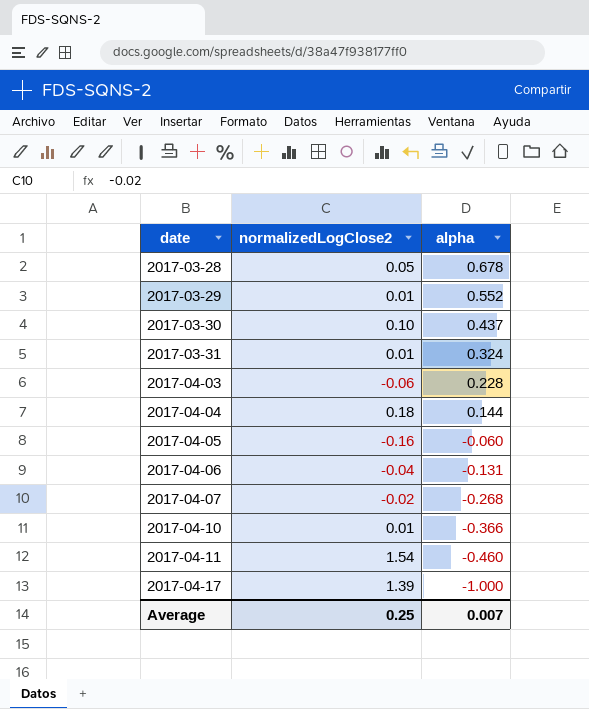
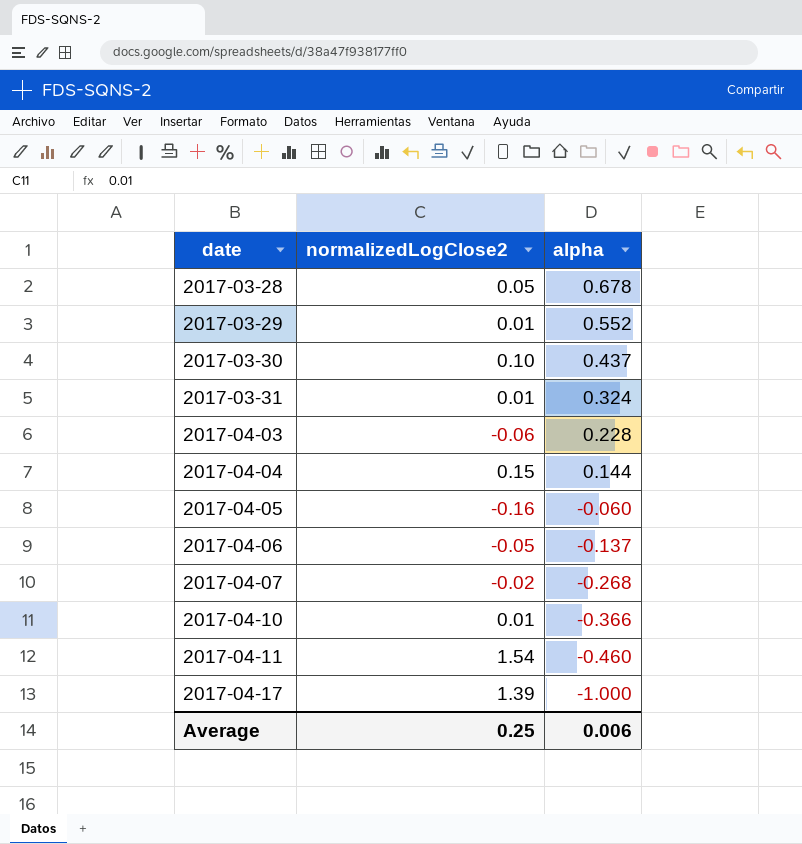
2017-04-04 | normalizedLogClose2: 0.18 -> 0.15
2017-04-06 | normalizedLogClose2: -0.04 -> -0.05
2017-04-06 | alpha: -0.131 -> -0.137
Average | alpha: 0.007 -> 0.006

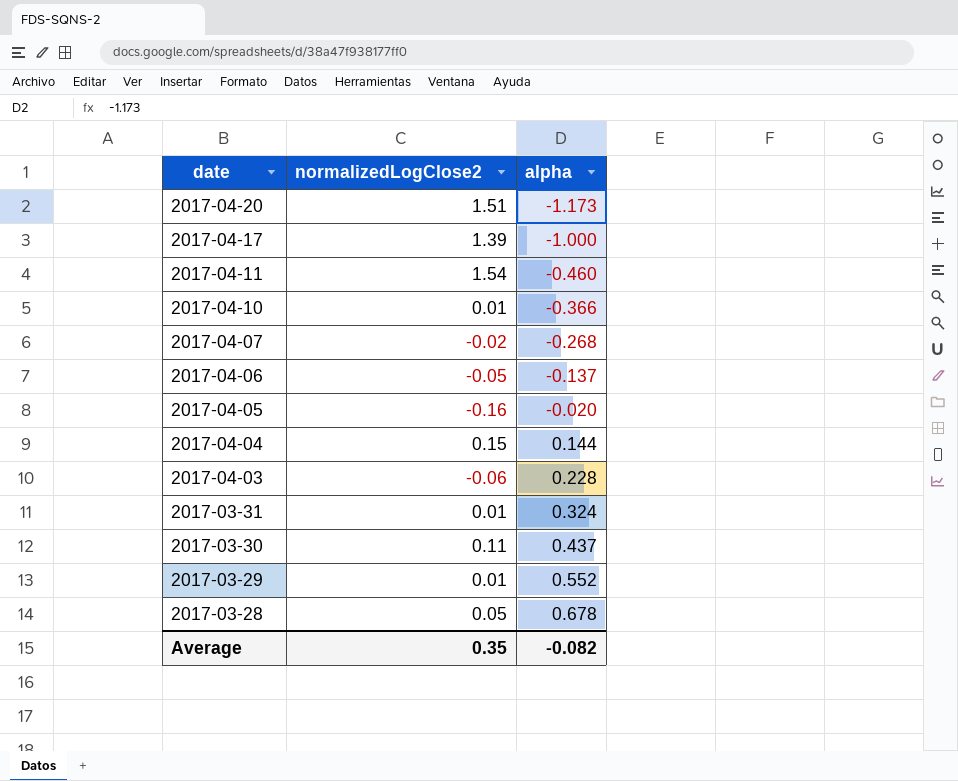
row order: date ascending -> date descending
row 2017-04-20: none -> 1.51 | -1.173
2017-04-05 | alpha: -0.060 -> -0.020
2017-03-30 | normalizedLogClose2: 0.10 -> 0.11
Average | normalizedLogClose2: 0.25 -> 0.35
Average | alpha: 0.006 -> -0.082

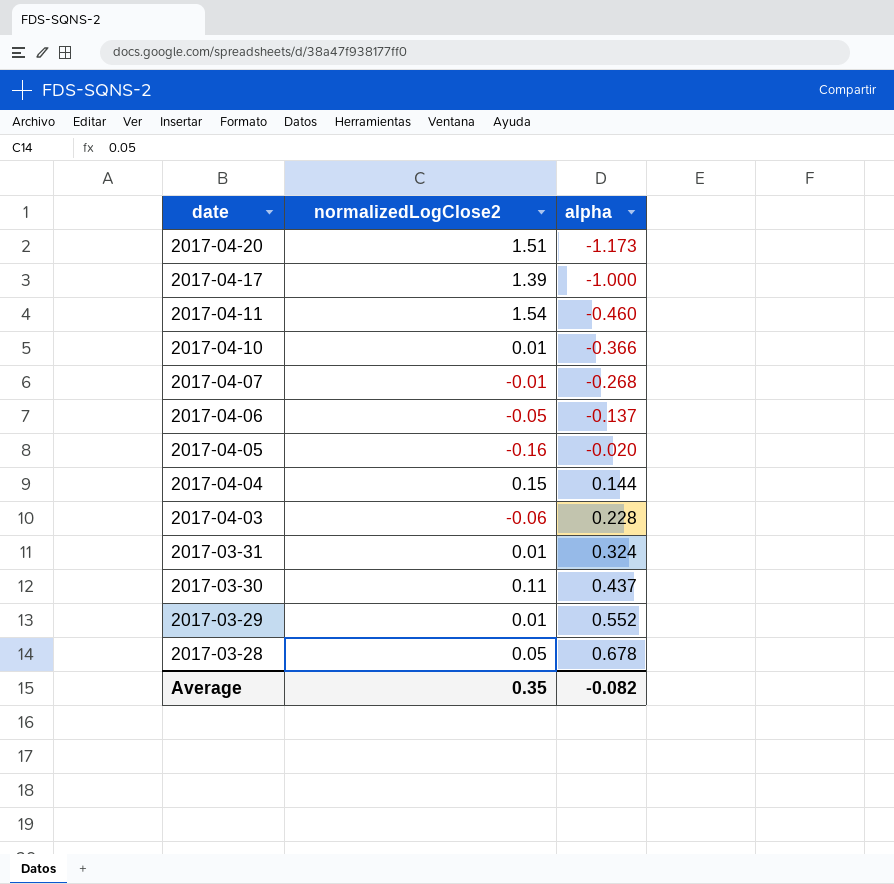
2017-04-07 | normalizedLogClose2: -0.02 -> -0.01

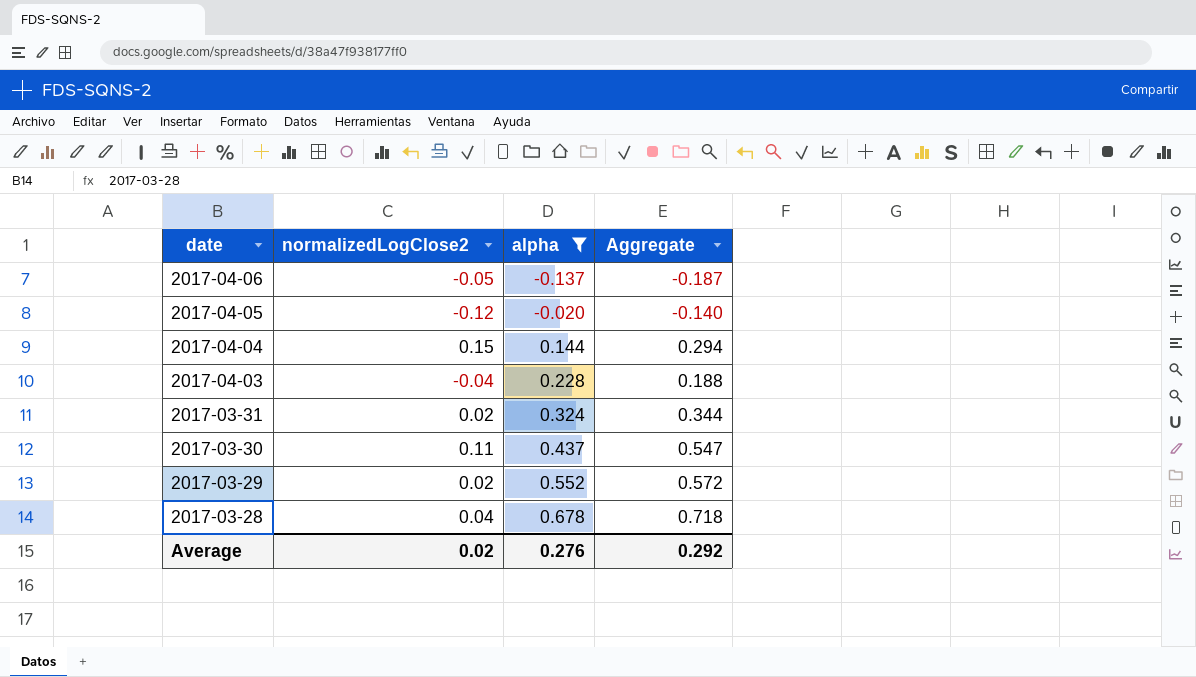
filter: none -> alpha >= -0.137
column Aggregate | formula: none -> [normalizedLogClose2] + [alpha]
2017-04-05 | normalizedLogClose2: -0.16 -> -0.12
2017-04-03 | normalizedLogClose2: -0.06 -> -0.04
2017-03-31 | normalizedLogClose2: 0.01 -> 0.02
2017-03-29 | normalizedLogClose2: 0.01 -> 0.02
2017-03-28 | normalizedLogClose2: 0.05 -> 0.04
Average | normalizedLogClose2: 0.35 -> 0.02
Average | alpha: -0.082 -> 0.276

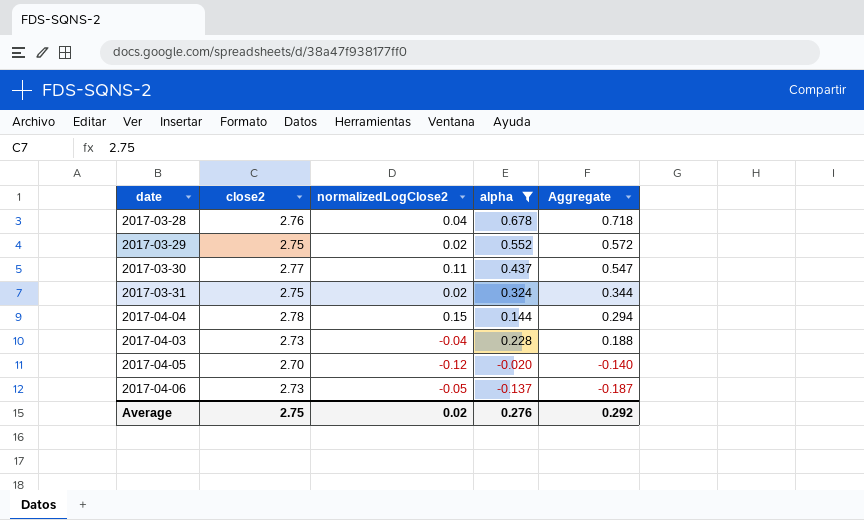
row order: date descending -> Aggregate descending
column close2 | position: none -> 2

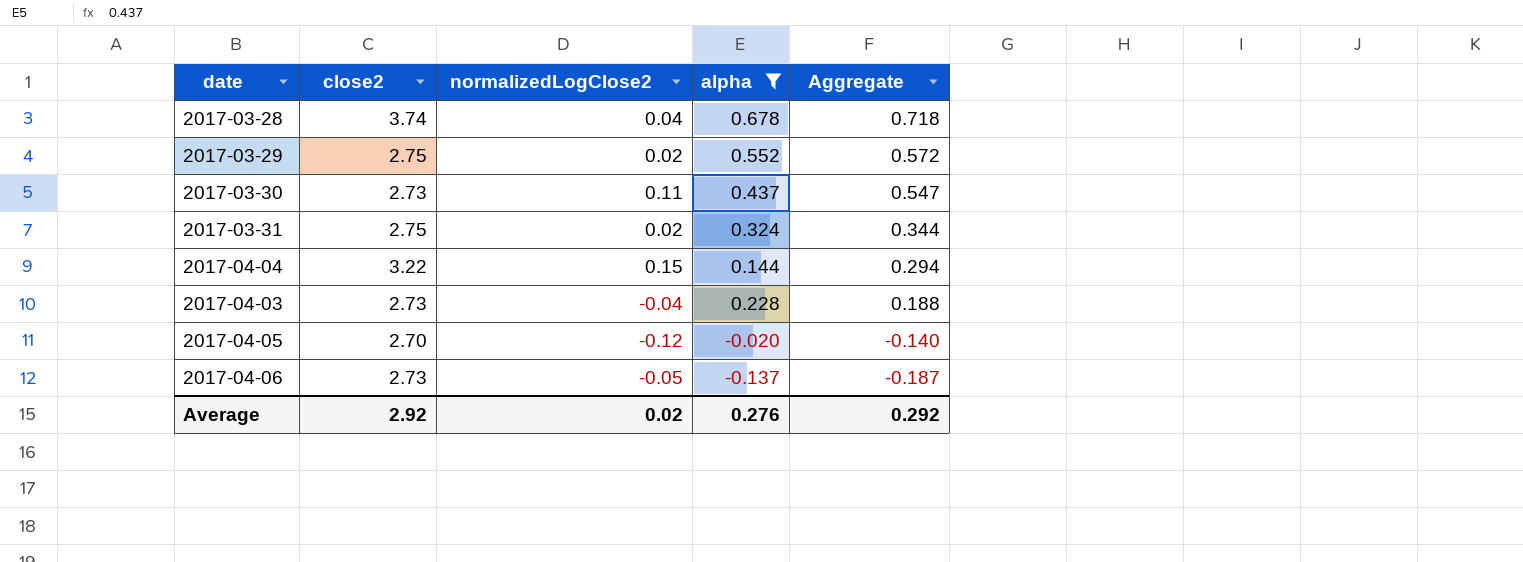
2017-03-28 | close2: 2.76 -> 3.74
2017-03-30 | close2: 2.77 -> 2.73
2017-04-04 | close2: 2.78 -> 3.22
Average | close2: 2.75 -> 2.92

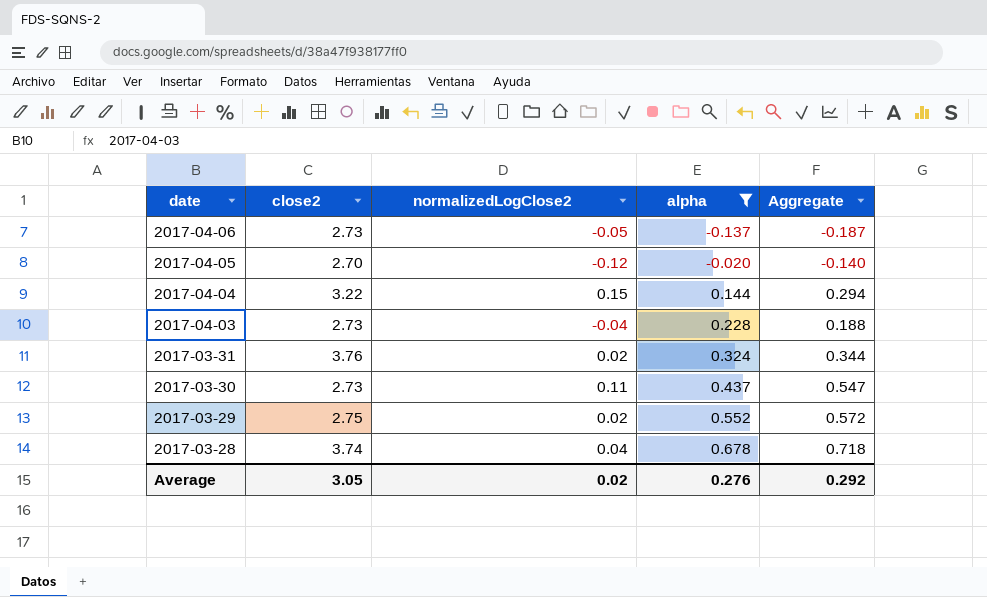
row order: Aggregate descending -> date descending
2017-03-31 | close2: 2.75 -> 3.76
Average | close2: 2.92 -> 3.05

